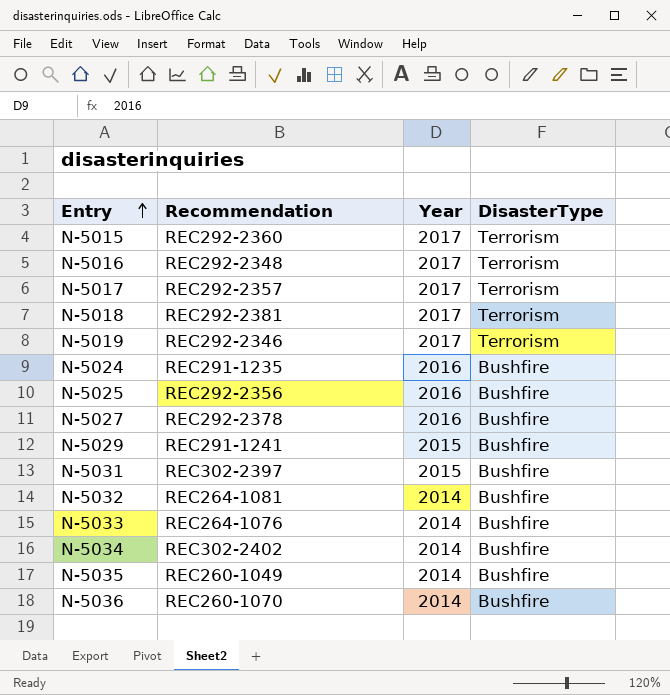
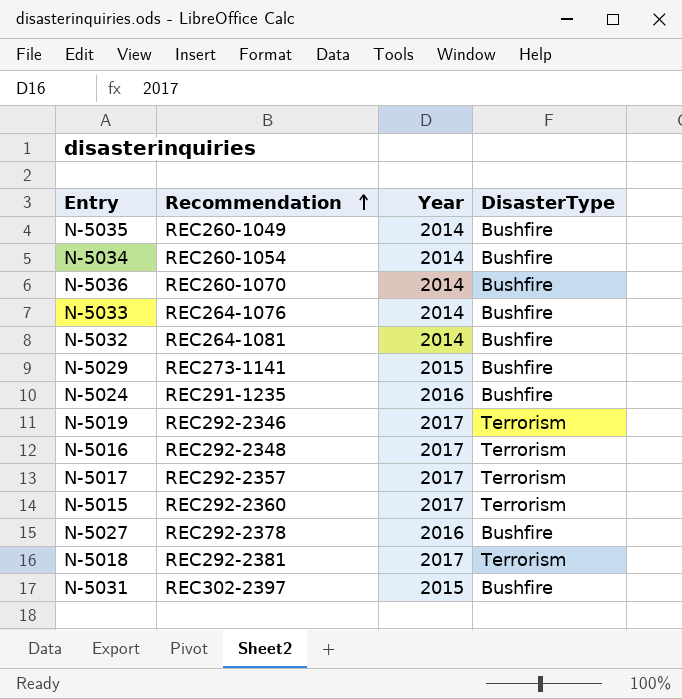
row order: Entry ascending -> Recommendation ascending
row N-5025: REC292-2356 | 2016 | Bushfire -> none
N-5034 | Recommendation: REC302-2402 -> REC260-1054
N-5029 | Recommendation: REC291-1241 -> REC273-1141

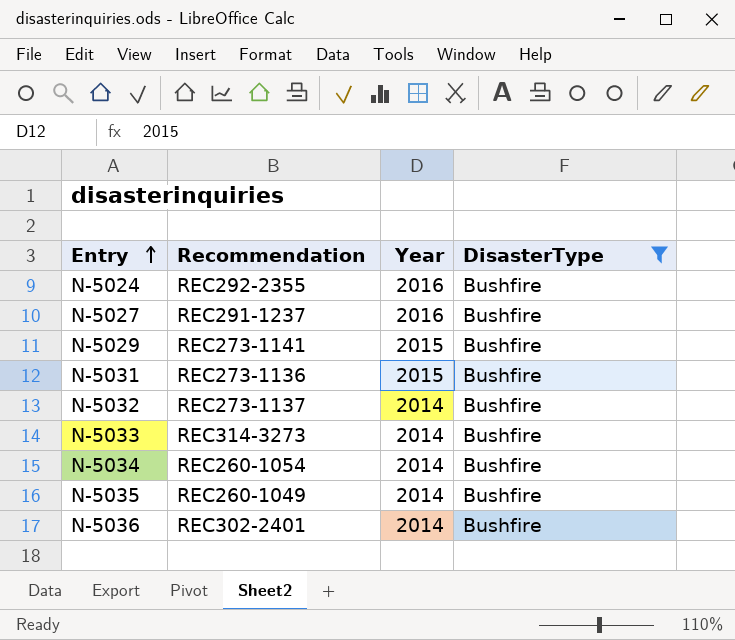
filter: none -> DisasterType = Bushfire
row order: Recommendation ascending -> Entry ascending
N-5024 | Recommendation: REC291-1235 -> REC292-2355
N-5027 | Recommendation: REC292-2378 -> REC291-1237
N-5031 | Recommendation: REC302-2397 -> REC273-1136
N-5032 | Recommendation: REC264-1081 -> REC273-1137
N-5033 | Recommendation: REC264-1076 -> REC314-3273
N-5036 | Recommendation: REC260-1070 -> REC302-2401

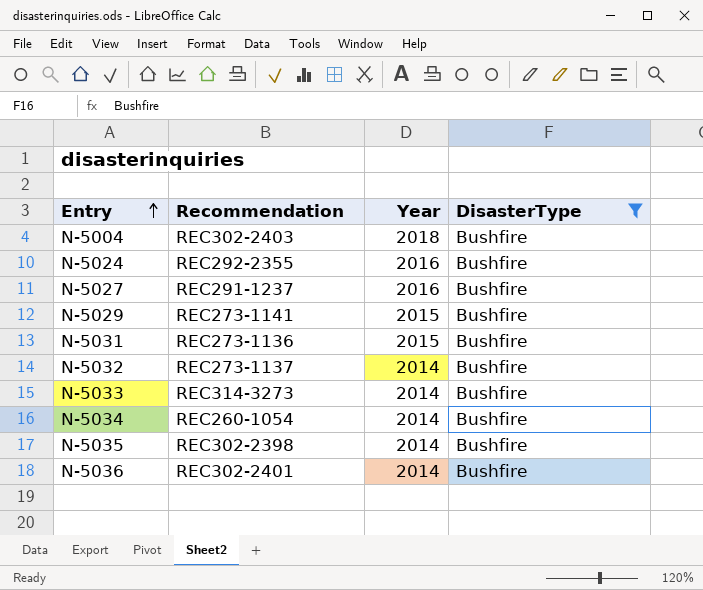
row N-5004: none -> REC302-2403 | 2018 | Bushfire
N-5035 | Recommendation: REC260-1049 -> REC302-2398

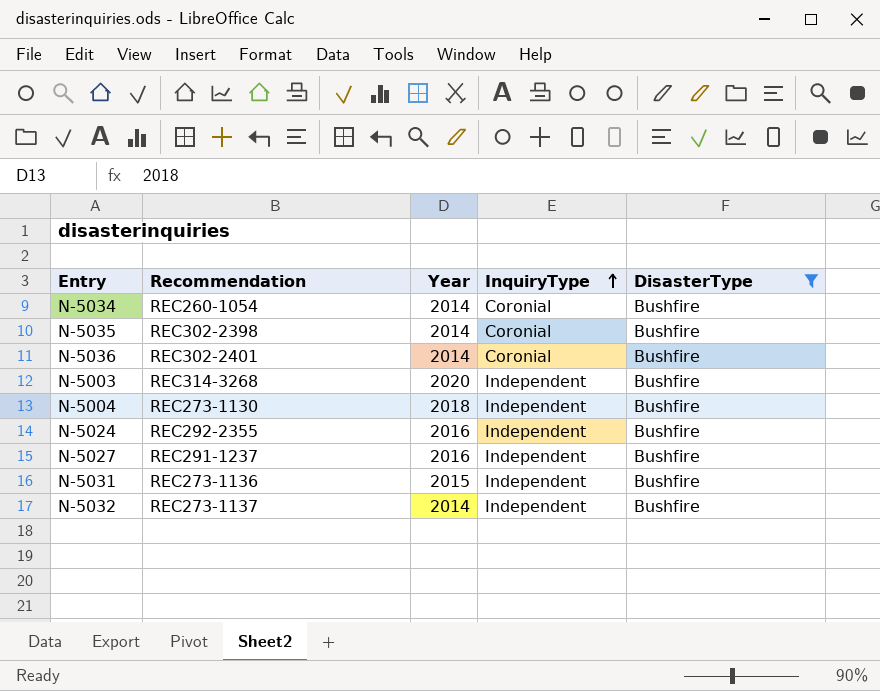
row order: Entry ascending -> InquiryType ascending
column InquiryType | position: none -> 4
row N-5029: REC273-1141 | 2015 | Bushfire -> none
row N-5033: REC314-3273 | 2014 | Bushfire -> none
row N-5003: none -> REC314-3268 | 2020 | Independent | Bushfire
N-5004 | Recommendation: REC302-2403 -> REC273-1130

